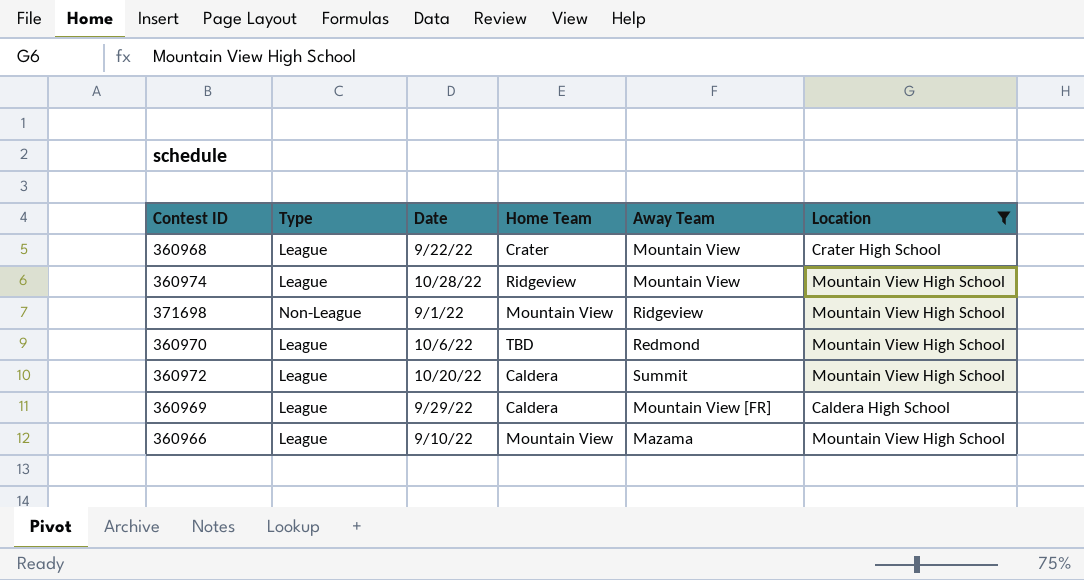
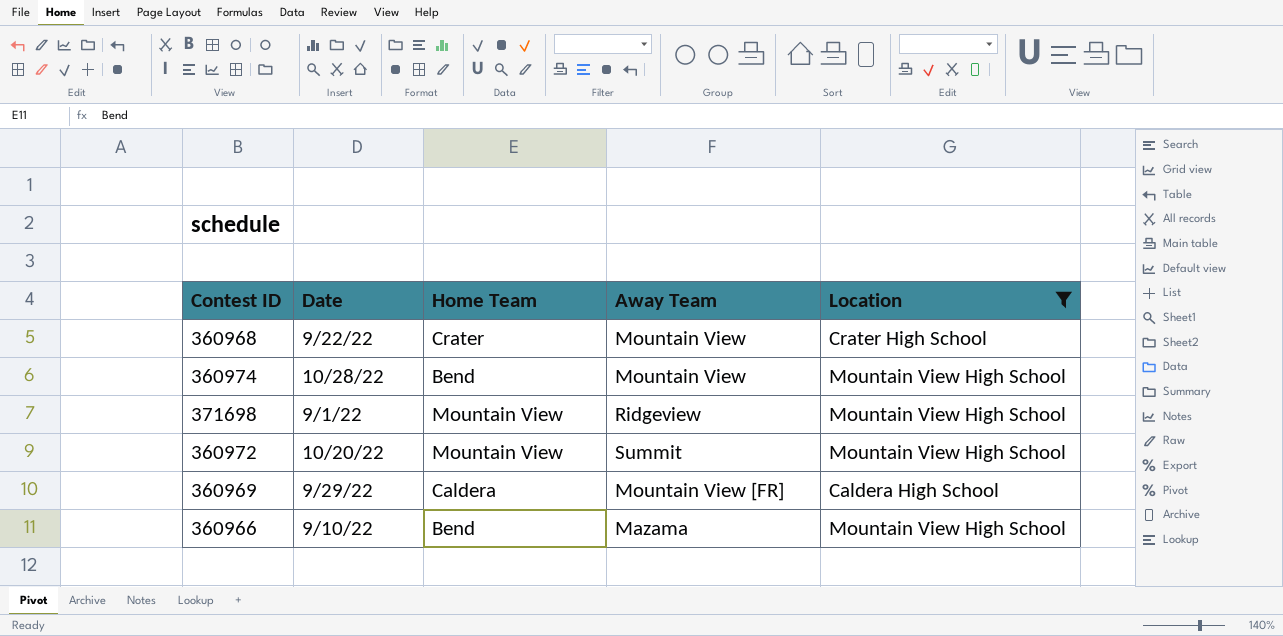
column Type | position: 2 -> none
row 360970: League | 10/6/22 | TBD | Redmond | Mountain View High School -> none
360974 | Home Team: Ridgeview -> Bend
360972 | Home Team: Caldera -> Mountain View
360966 | Home Team: Mountain View -> Bend

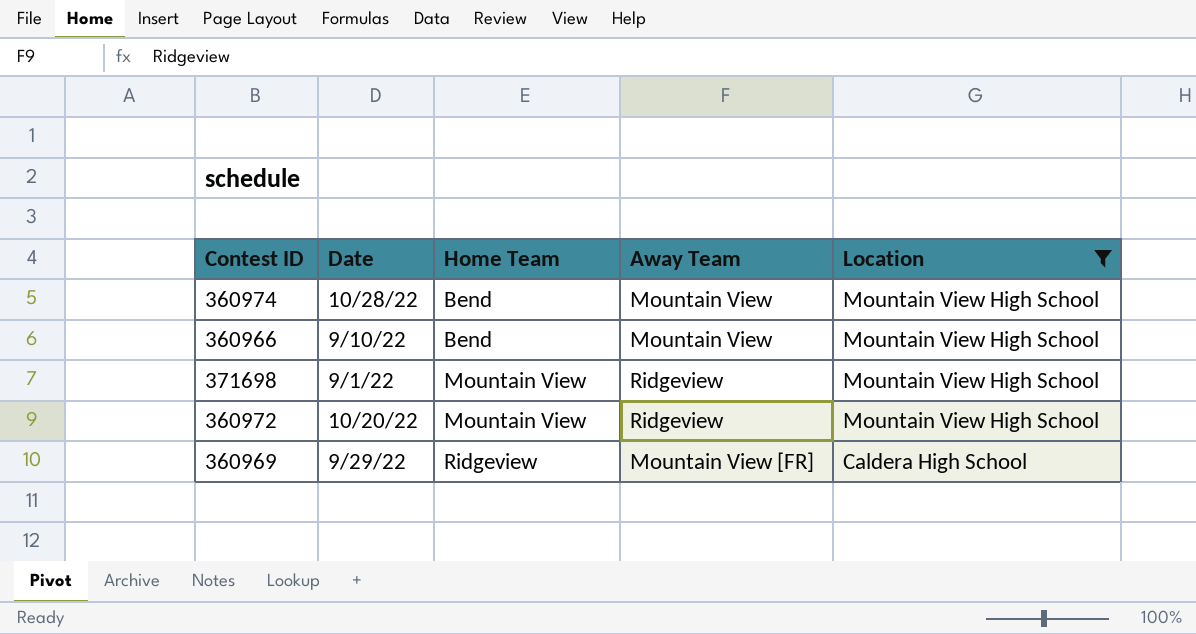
row order: none -> Home Team ascending
row 360968: 9/22/22 | Crater | Mountain View | Crater High School -> none
360966 | Away Team: Mazama -> Mountain View
360972 | Away Team: Summit -> Ridgeview
360969 | Home Team: Caldera -> Ridgeview

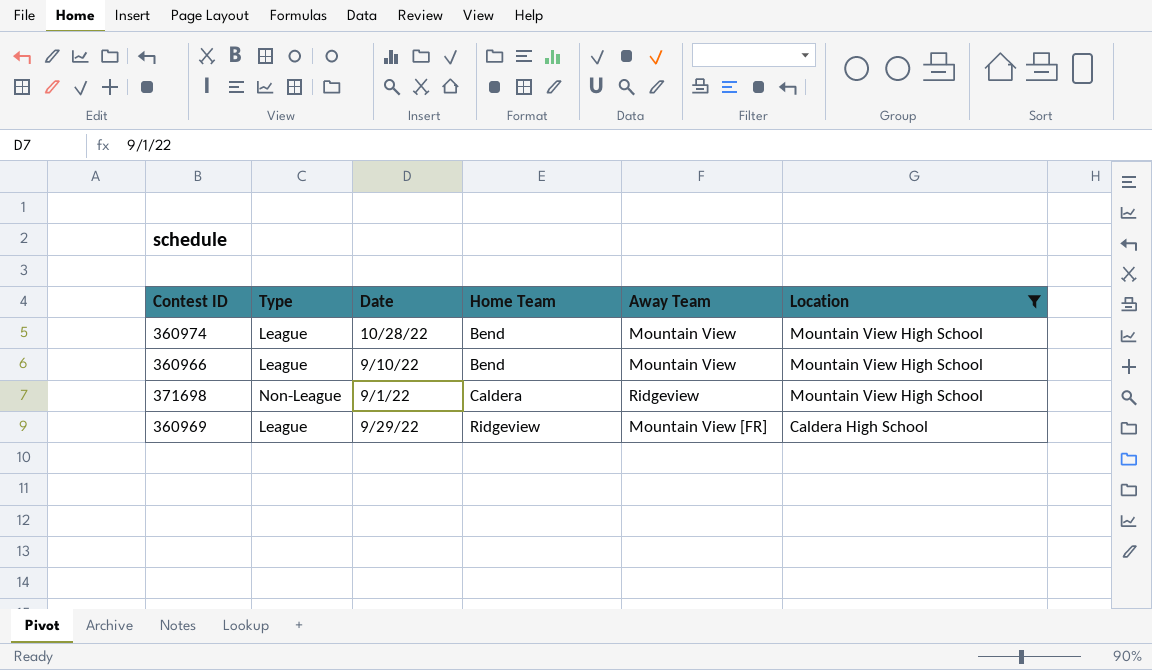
column Type | position: none -> 2
row 360972: 10/20/22 | Mountain View | Ridgeview | Mountain View High School -> none
371698 | Home Team: Mountain View -> Caldera

